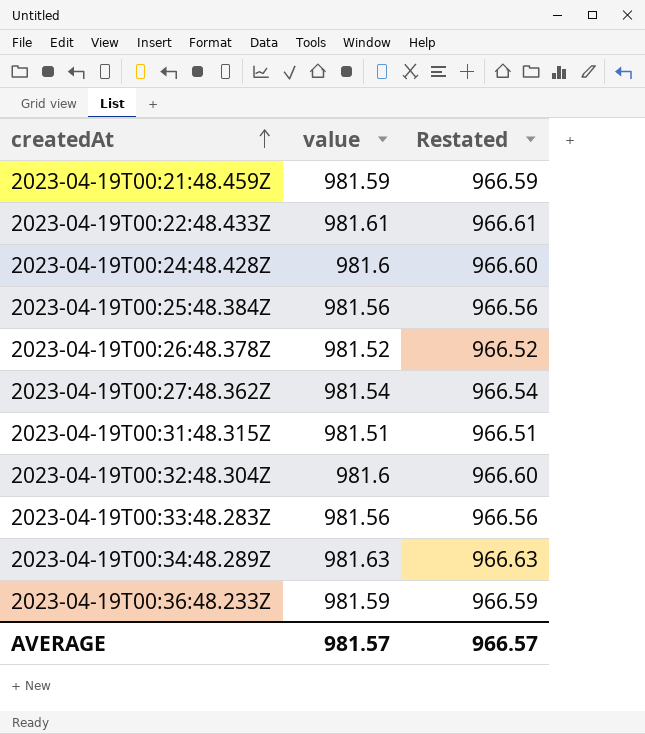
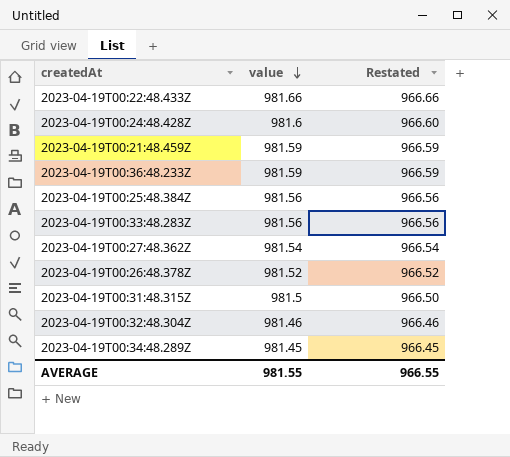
row order: createdAt ascending -> value descending
2023-04-19T00:22:48.433Z | value: 981.61 -> 981.66
2023-04-19T00:22:48.433Z | Restated: 966.61 -> 966.66
2023-04-19T00:31:48.315Z | value: 981.51 -> 981.5
2023-04-19T00:31:48.315Z | Restated: 966.51 -> 966.50
2023-04-19T00:32:48.304Z | value: 981.6 -> 981.46
2023-04-19T00:32:48.304Z | Restated: 966.60 -> 966.46
2023-04-19T00:34:48.289Z | value: 981.63 -> 981.45
2023-04-19T00:34:48.289Z | Restated: 966.63 -> 966.45
AVERAGE | value: 981.57 -> 981.55
AVERAGE | Restated: 966.57 -> 966.55

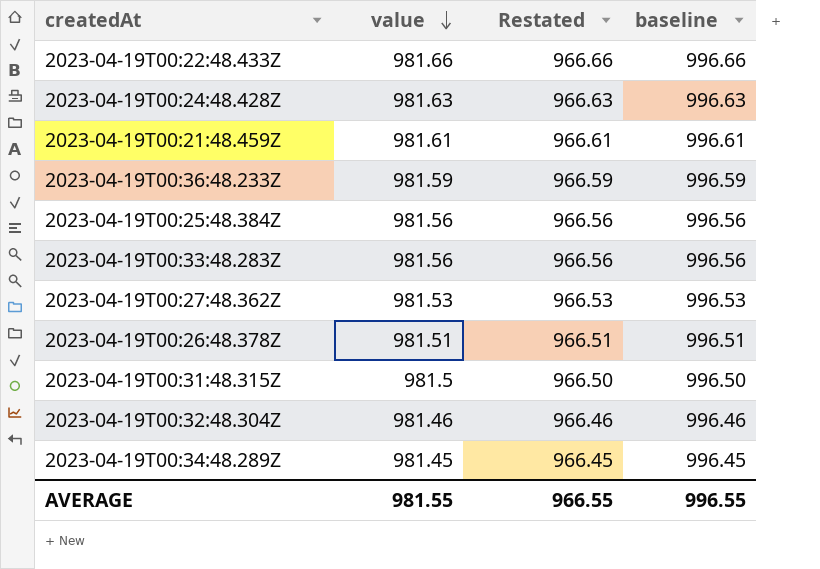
column baseline | formula: none -> [value] + 15
2023-04-19T00:24:48.428Z | value: 981.6 -> 981.63
2023-04-19T00:24:48.428Z | Restated: 966.60 -> 966.63
2023-04-19T00:21:48.459Z | value: 981.59 -> 981.61
2023-04-19T00:21:48.459Z | Restated: 966.59 -> 966.61
2023-04-19T00:27:48.362Z | value: 981.54 -> 981.53
2023-04-19T00:27:48.362Z | Restated: 966.54 -> 966.53
2023-04-19T00:26:48.378Z | value: 981.52 -> 981.51
2023-04-19T00:26:48.378Z | Restated: 966.52 -> 966.51

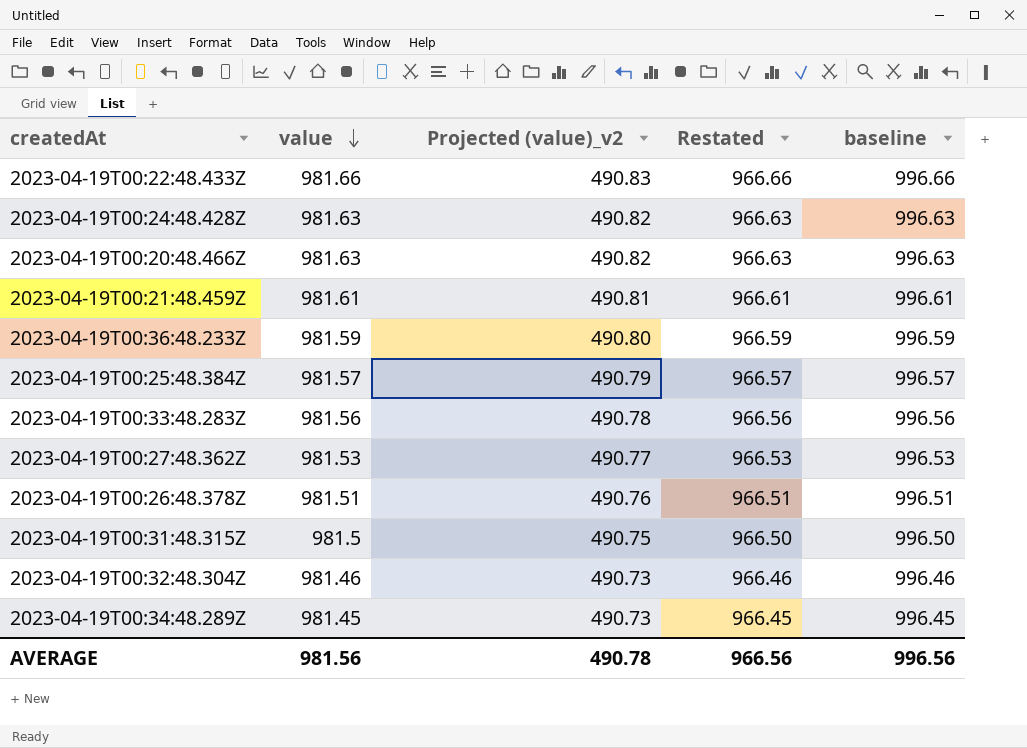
column Projected (value)_v2 | formula: none -> [value] * 0.5
row 2023-04-19T00:20:48.466Z: none -> 981.63 | 490.82 | 966.63 | 996.63
2023-04-19T00:25:48.384Z | value: 981.56 -> 981.57
2023-04-19T00:25:48.384Z | Restated: 966.56 -> 966.57
2023-04-19T00:25:48.384Z | baseline: 996.56 -> 996.57
AVERAGE | value: 981.55 -> 981.56
AVERAGE | Restated: 966.55 -> 966.56
AVERAGE | baseline: 996.55 -> 996.56

